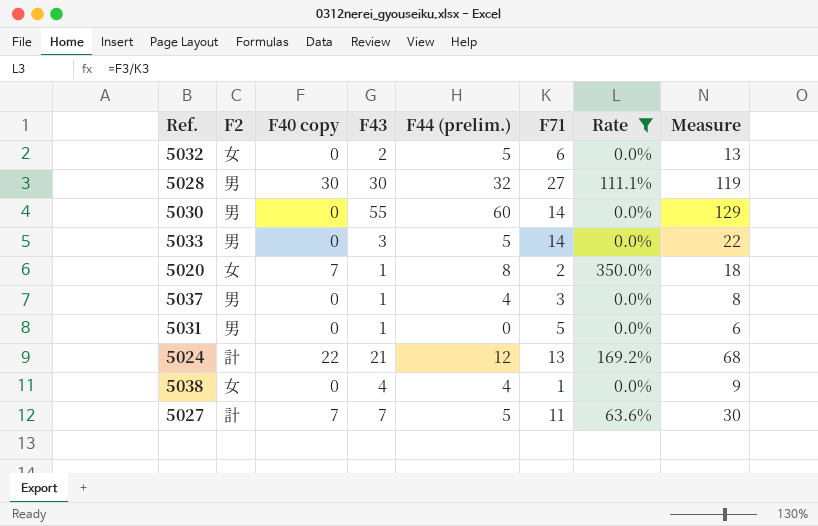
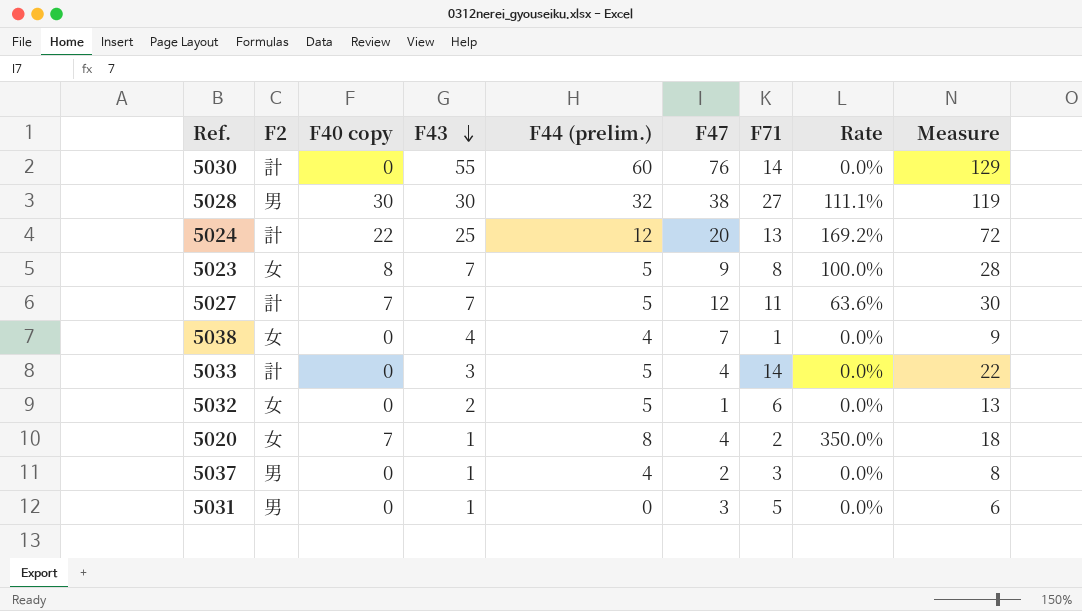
filter: Rate != 100.0% -> none
row order: none -> F43 descending
column F47 | position: none -> 6
5030 | F2: 男 -> 計
5024 | F43: 21 -> 25
5024 | Measure: 68 -> 72
5033 | F2: 男 -> 計

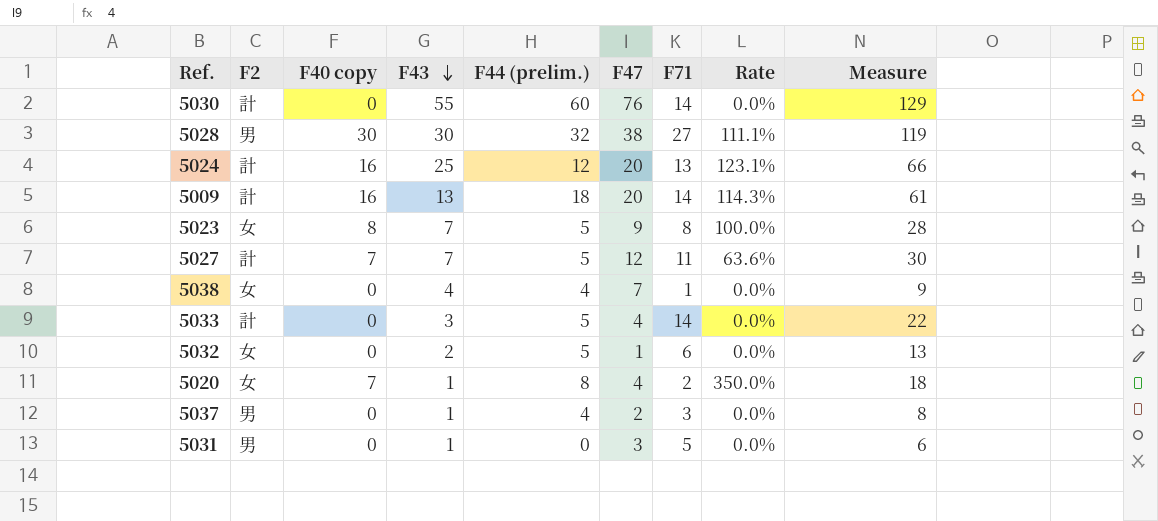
5024 | F40 copy: 22 -> 16
5024 | Rate: 169.2% -> 123.1%
5024 | Measure: 72 -> 66
row 5009: none -> 計 | 16 | 13 | 18 | 20 | 14 | 114.3% | 61

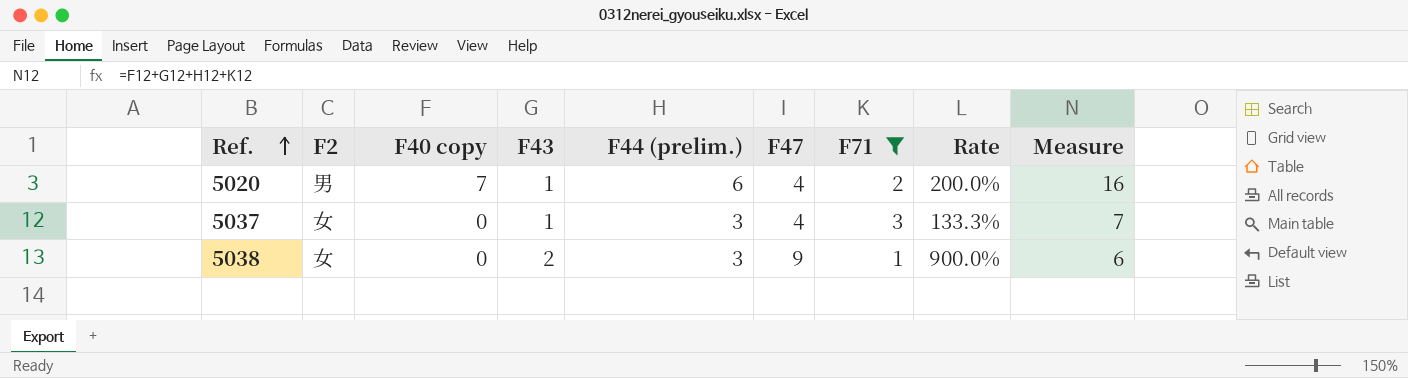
filter: none -> F71 <= 3
row order: F43 descending -> Ref. ascending
column Rate | formula: [F40 copy] / [F71] -> [F47] / [F71]
5020 | F2: 女 -> 男
5020 | F44 (prelim.): 8 -> 6
5020 | Measure: 18 -> 16
5037 | F2: 男 -> 女
5037 | F44 (prelim.): 4 -> 3
5037 | F47: 2 -> 4
5037 | Measure: 8 -> 7
5038 | F43: 4 -> 2
5038 | F44 (prelim.): 4 -> 3
5038 | F47: 7 -> 9
5038 | Measure: 9 -> 6

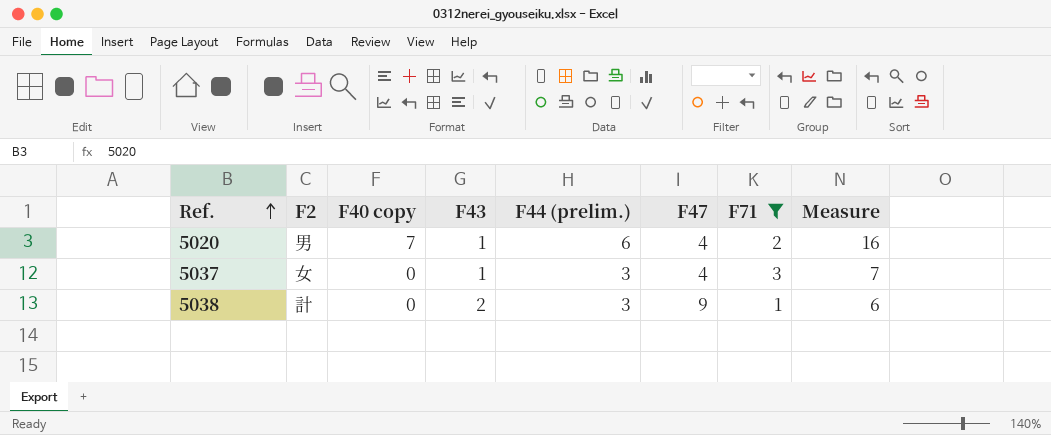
column Rate | formula: [F47] / [F71] -> none
5038 | F2: 女 -> 計

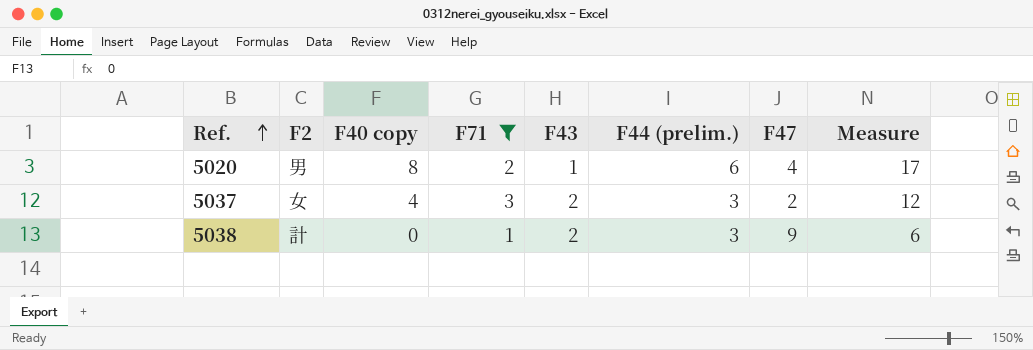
column F71 | position: 7 -> 4
5020 | F40 copy: 7 -> 8
5020 | Measure: 16 -> 17
5037 | F40 copy: 0 -> 4
5037 | F43: 1 -> 2
5037 | F47: 4 -> 2
5037 | Measure: 7 -> 12

